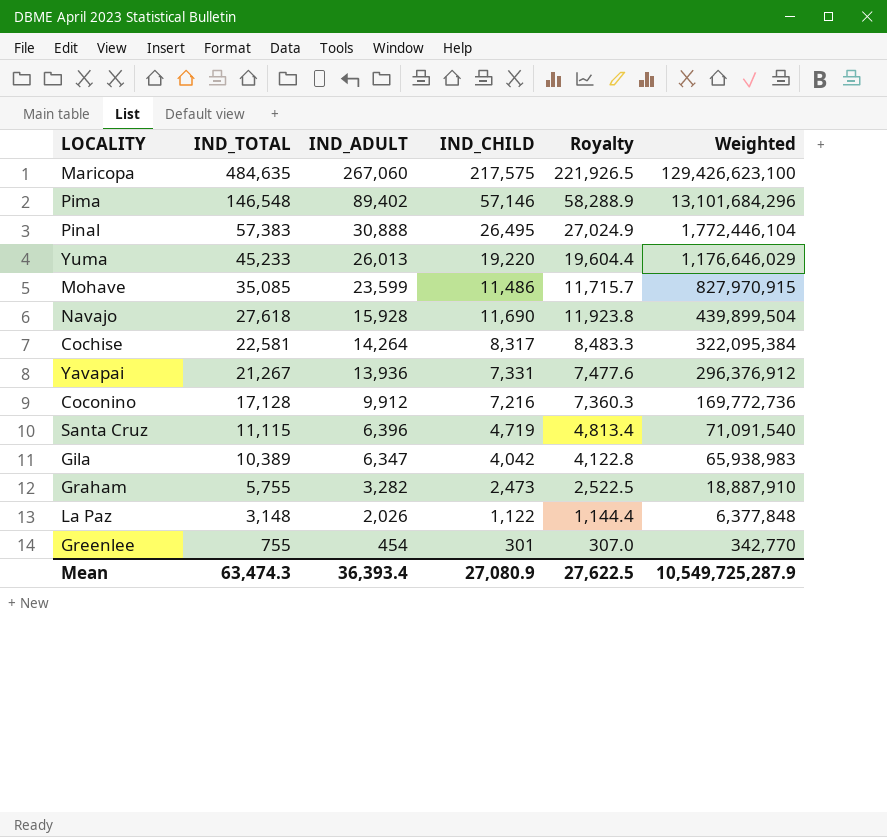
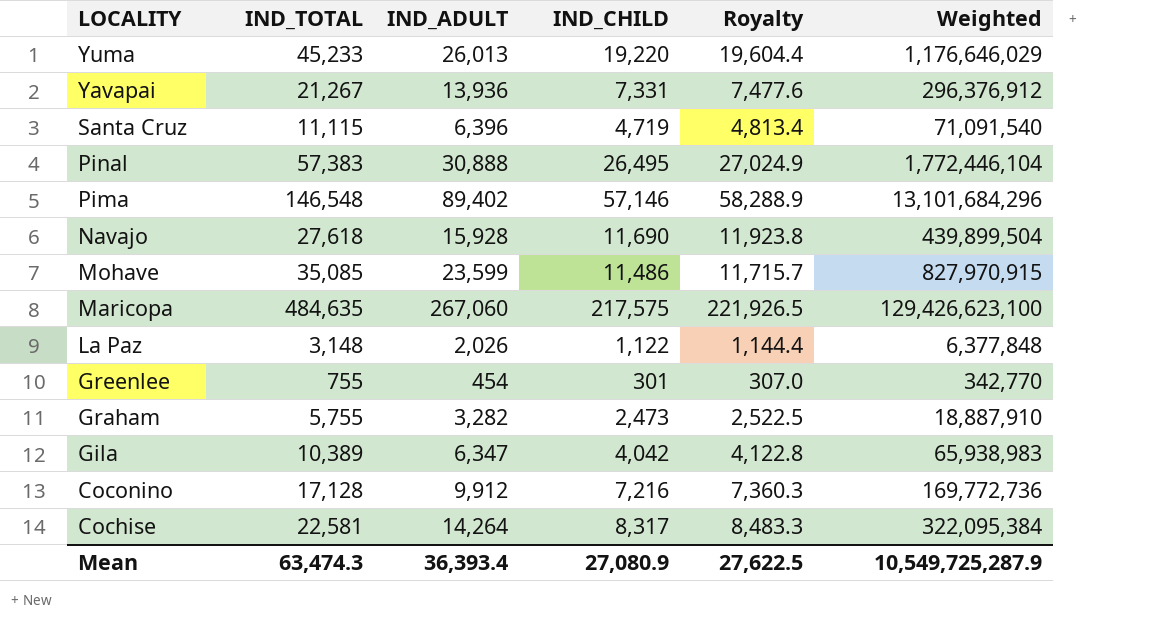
row order: IND_TOTAL descending -> LOCALITY descending

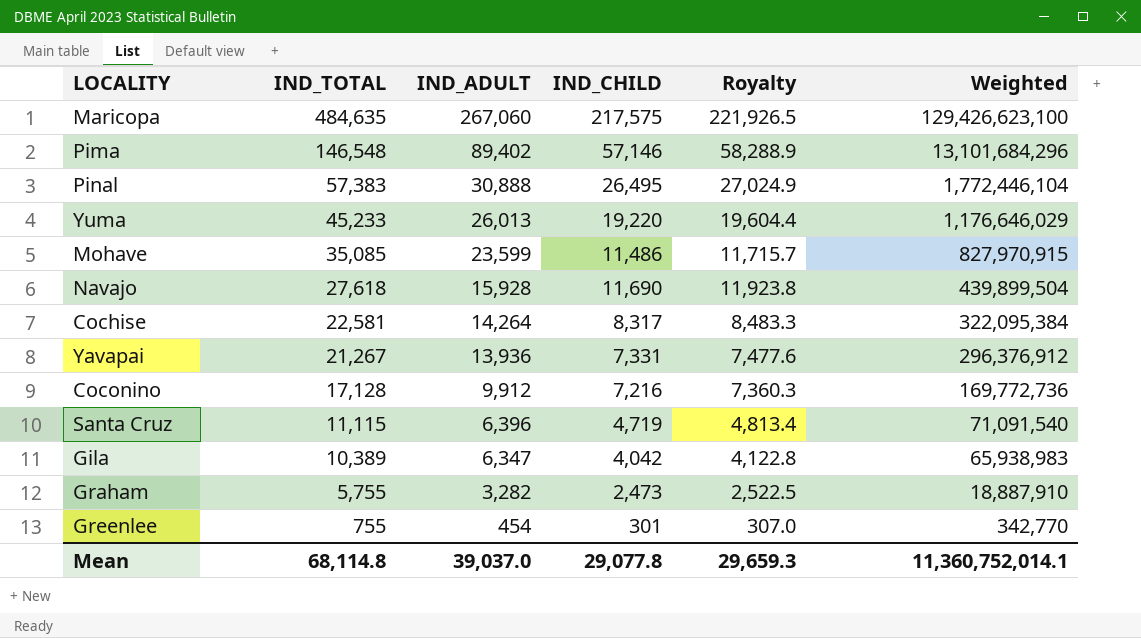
row order: LOCALITY descending -> IND_TOTAL descending
row La Paz: 3,148 | 2,026 | 1,122 | 1,144.4 | 6,377,848 -> none
Mean | IND_TOTAL: 63,474.3 -> 68,114.8
Mean | IND_ADULT: 36,393.4 -> 39,037.0
Mean | IND_CHILD: 27,080.9 -> 29,077.8
Mean | Royalty: 27,622.5 -> 29,659.3
Mean | Weighted: 10,549,725,287.9 -> 11,360,752,014.1

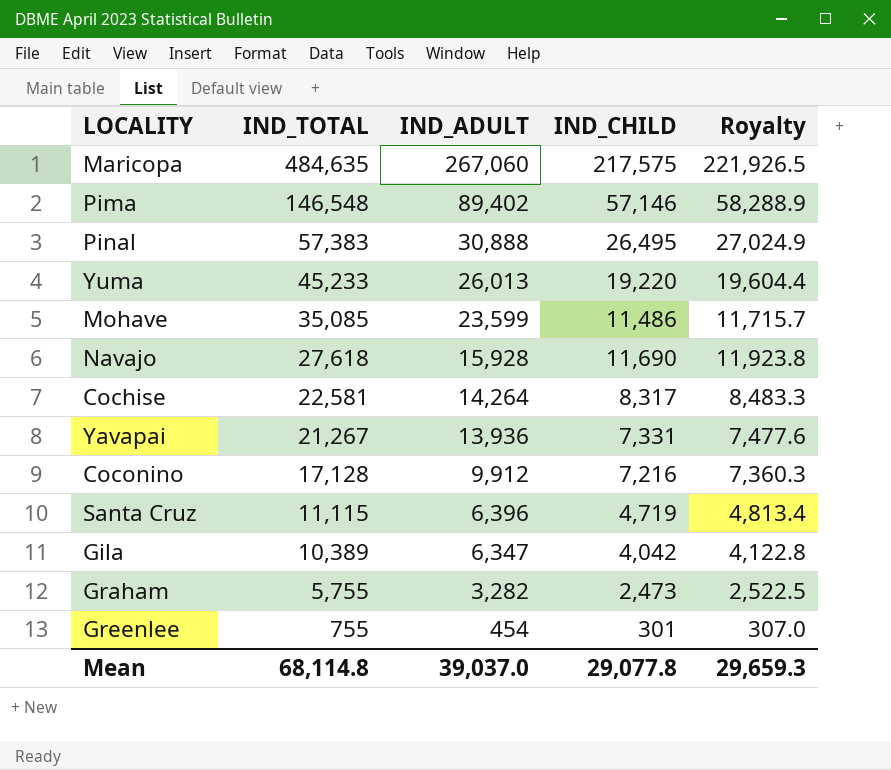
column Weighted | formula: [IND_TOTAL] * [IND_ADULT] -> none

